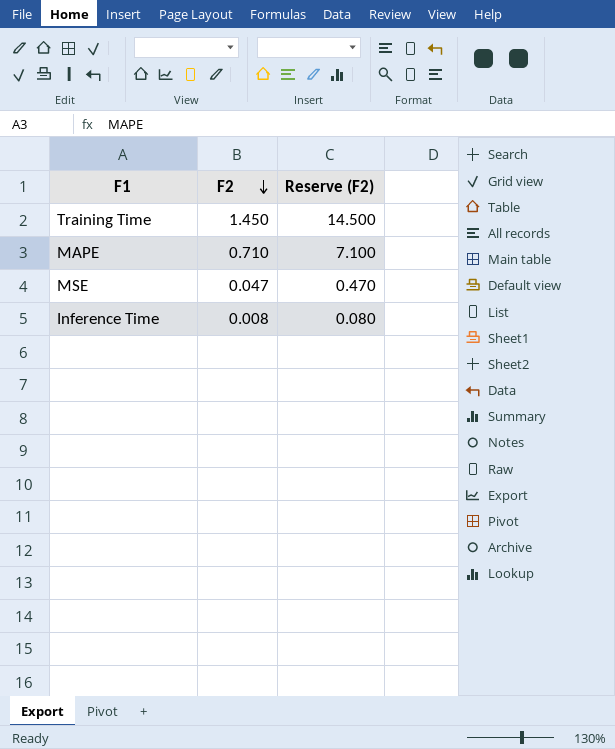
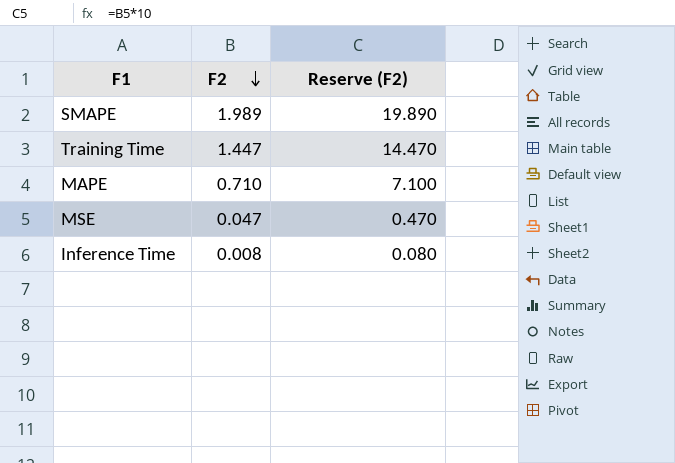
row SMAPE: none -> 1.989 | 19.890
Training Time | F2: 1.450 -> 1.447
Training Time | Reserve (F2): 14.500 -> 14.470

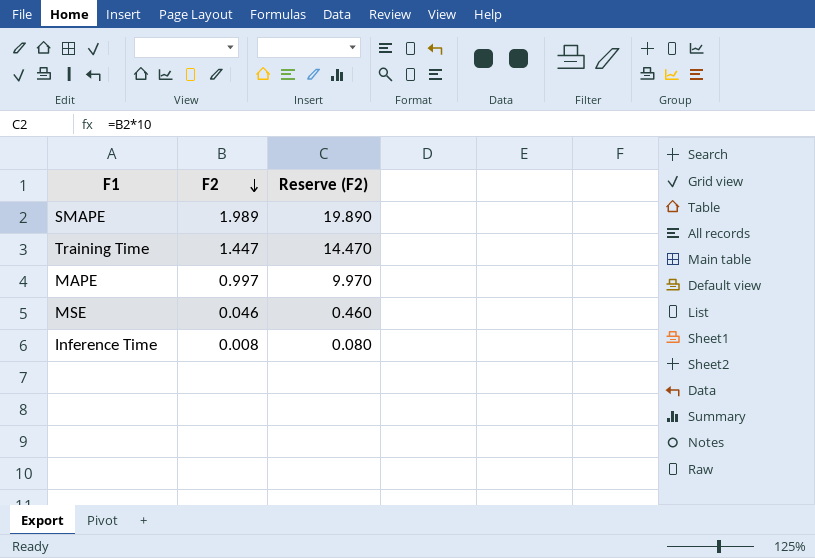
MAPE | F2: 0.710 -> 0.997
MAPE | Reserve (F2): 7.100 -> 9.970
MSE | F2: 0.047 -> 0.046
MSE | Reserve (F2): 0.470 -> 0.460

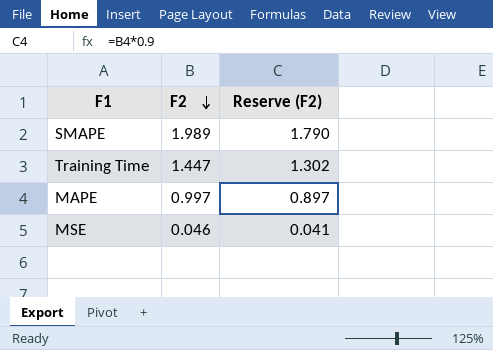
column Reserve (F2) | formula: [F2] * 10 -> [F2] * 0.9
row Inference Time: 0.008 | 0.080 -> none

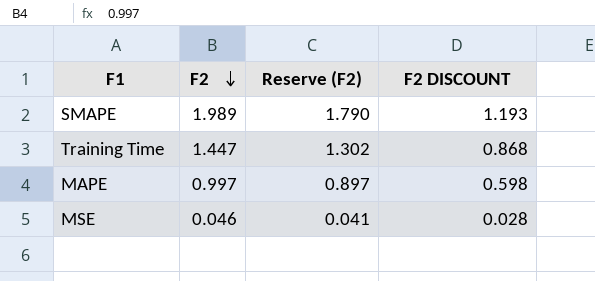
column F2 DISCOUNT | formula: none -> [F2] * 0.6

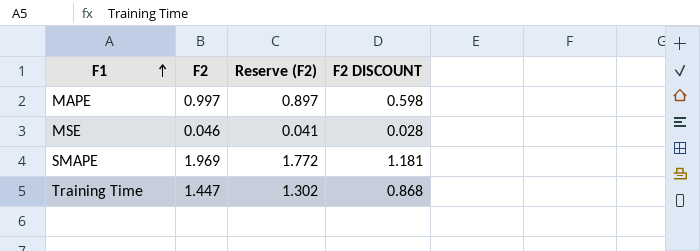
row order: F2 descending -> F1 ascending
SMAPE | F2: 1.989 -> 1.969
SMAPE | Reserve (F2): 1.790 -> 1.772
SMAPE | F2 DISCOUNT: 1.193 -> 1.181

